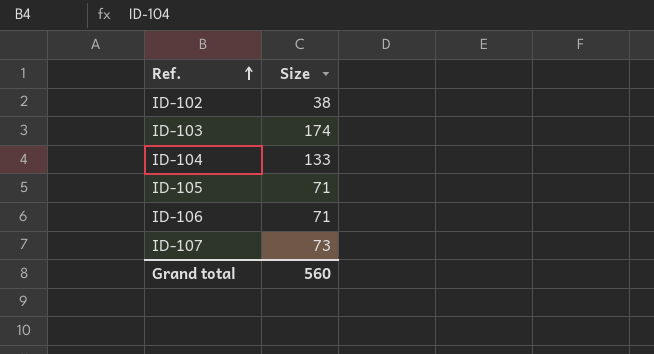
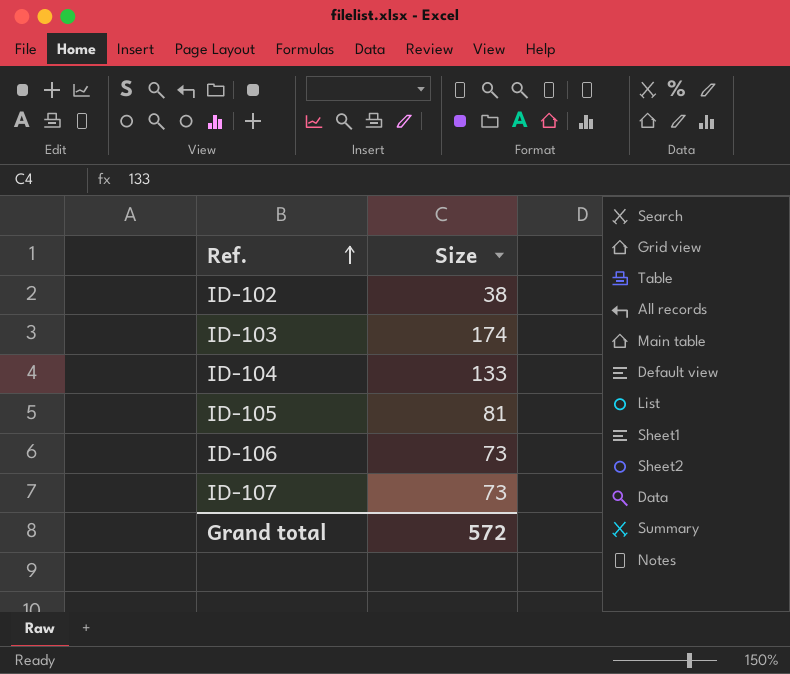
ID-105 | Size: 71 -> 81
ID-106 | Size: 71 -> 73
Grand total | Size: 560 -> 572

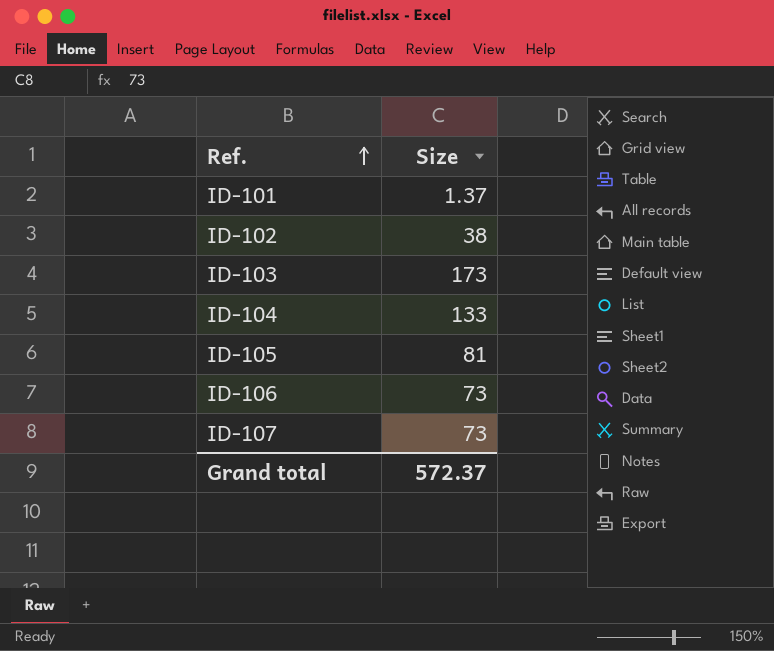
row ID-101: none -> 1.37
ID-103 | Size: 174 -> 173
Grand total | Size: 572 -> 572.37

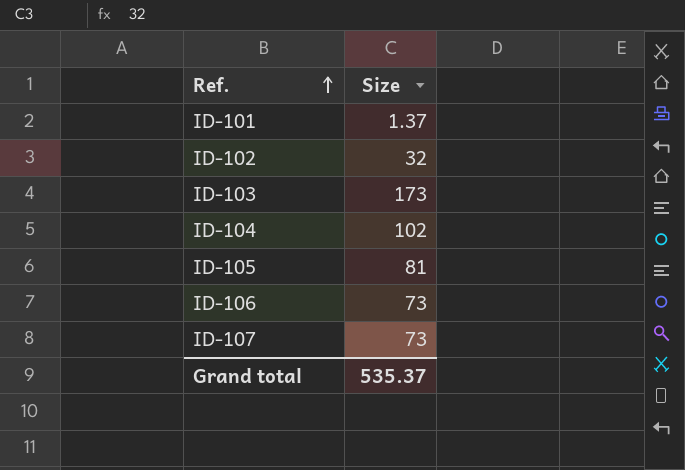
ID-102 | Size: 38 -> 32
ID-104 | Size: 133 -> 102
Grand total | Size: 572.37 -> 535.37

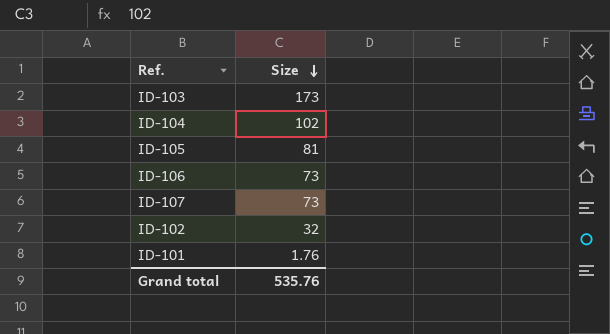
row order: Ref. ascending -> Size descending
ID-101 | Size: 1.37 -> 1.76
Grand total | Size: 535.37 -> 535.76

